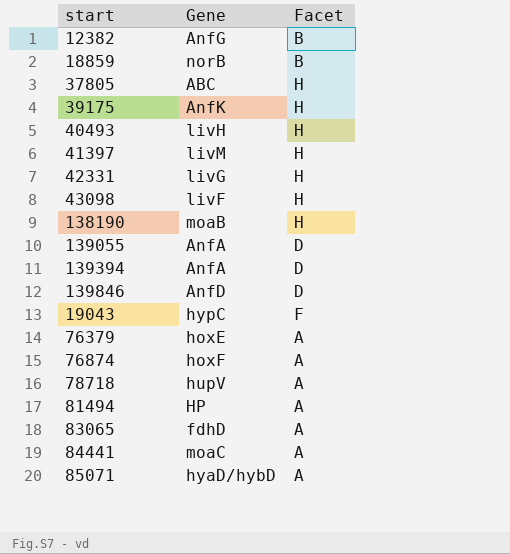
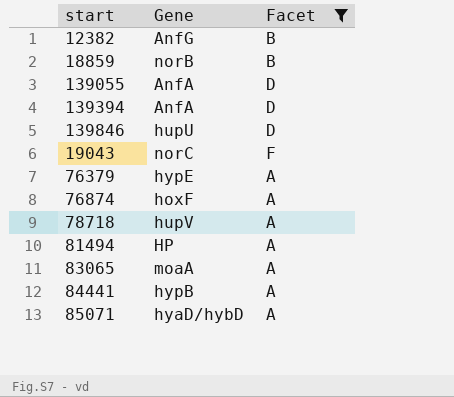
filter: none -> Facet != H
139846 | Gene: AnfD -> hupU
19043 | Gene: hypC -> norC
76379 | Gene: hoxE -> hypE
83065 | Gene: fdhD -> moaA
84441 | Gene: moaC -> hypB

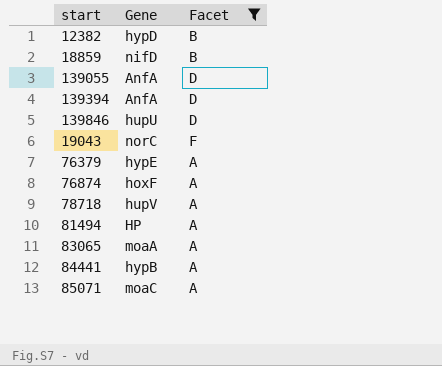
12382 | Gene: AnfG -> hypD
18859 | Gene: norB -> nifD
85071 | Gene: hyaD/hybD -> moaC

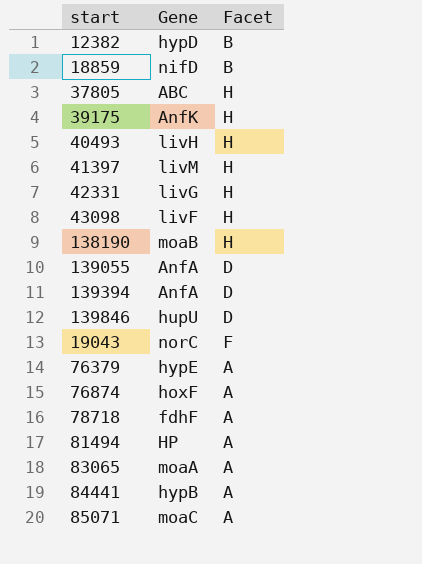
filter: Facet != H -> none
78718 | Gene: hupV -> fdhF

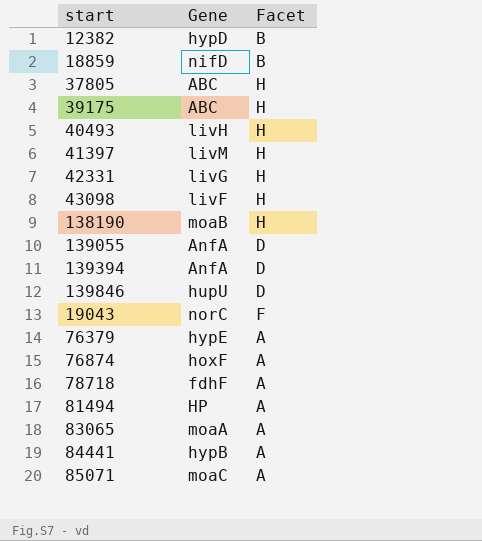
39175 | Gene: AnfK -> ABC

